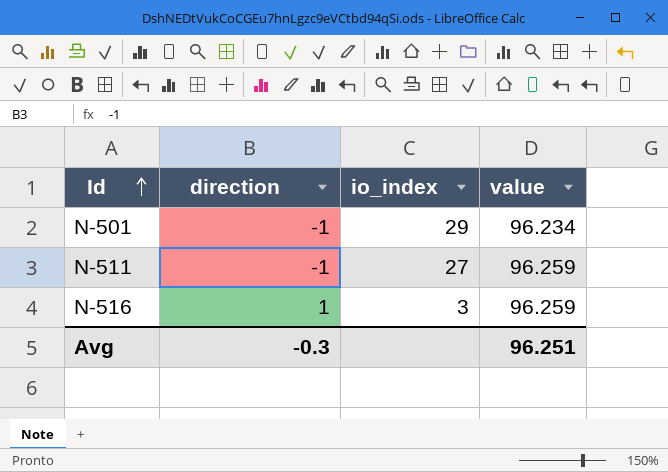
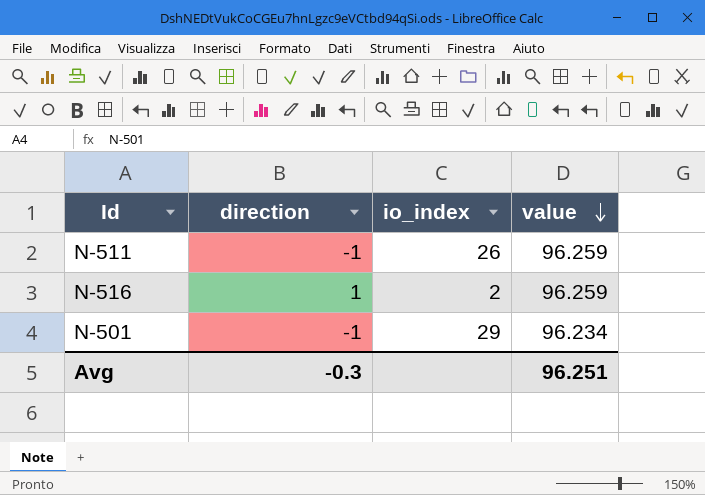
row order: Id ascending -> value descending
N-511 | io_index: 27 -> 26
N-516 | io_index: 3 -> 2

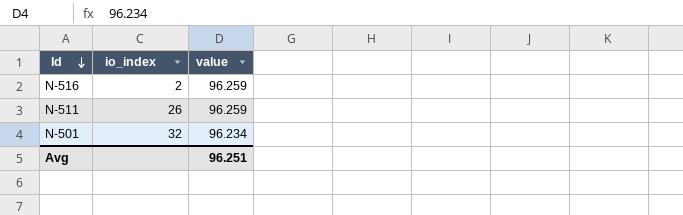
row order: value descending -> Id descending
column direction | position: 2 -> none
N-501 | io_index: 29 -> 32

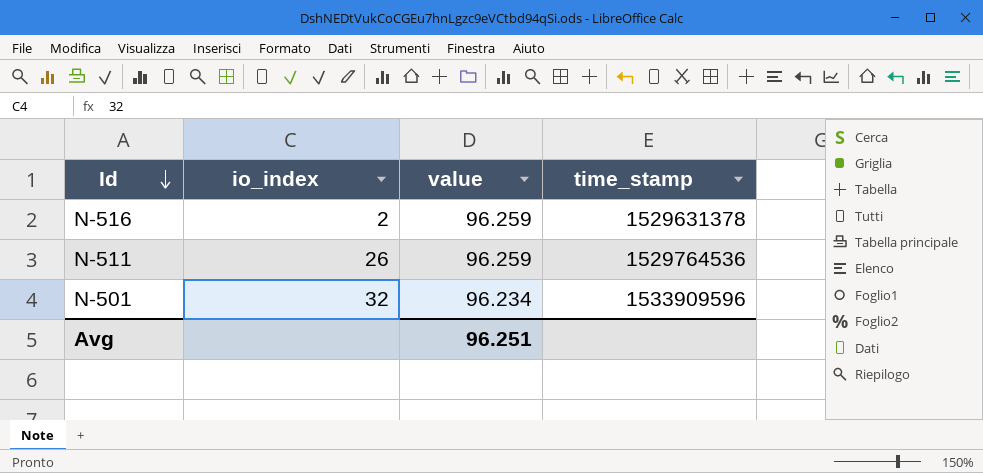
column time_stamp | position: none -> 4

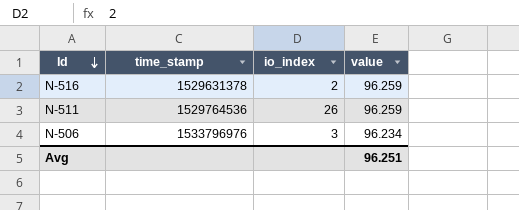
column time_stamp | position: 4 -> 2
row N-501: 32 | 96.234 | 1533909596 -> none
row N-506: none -> 1533796976 | 3 | 96.234

